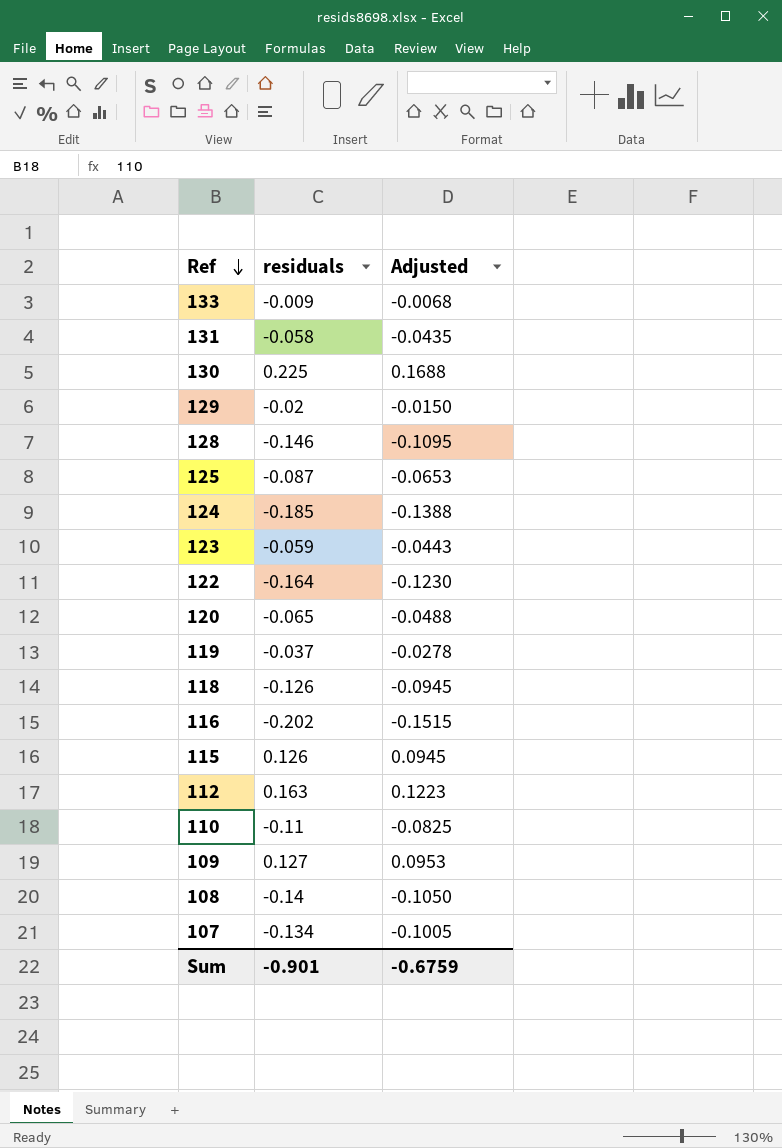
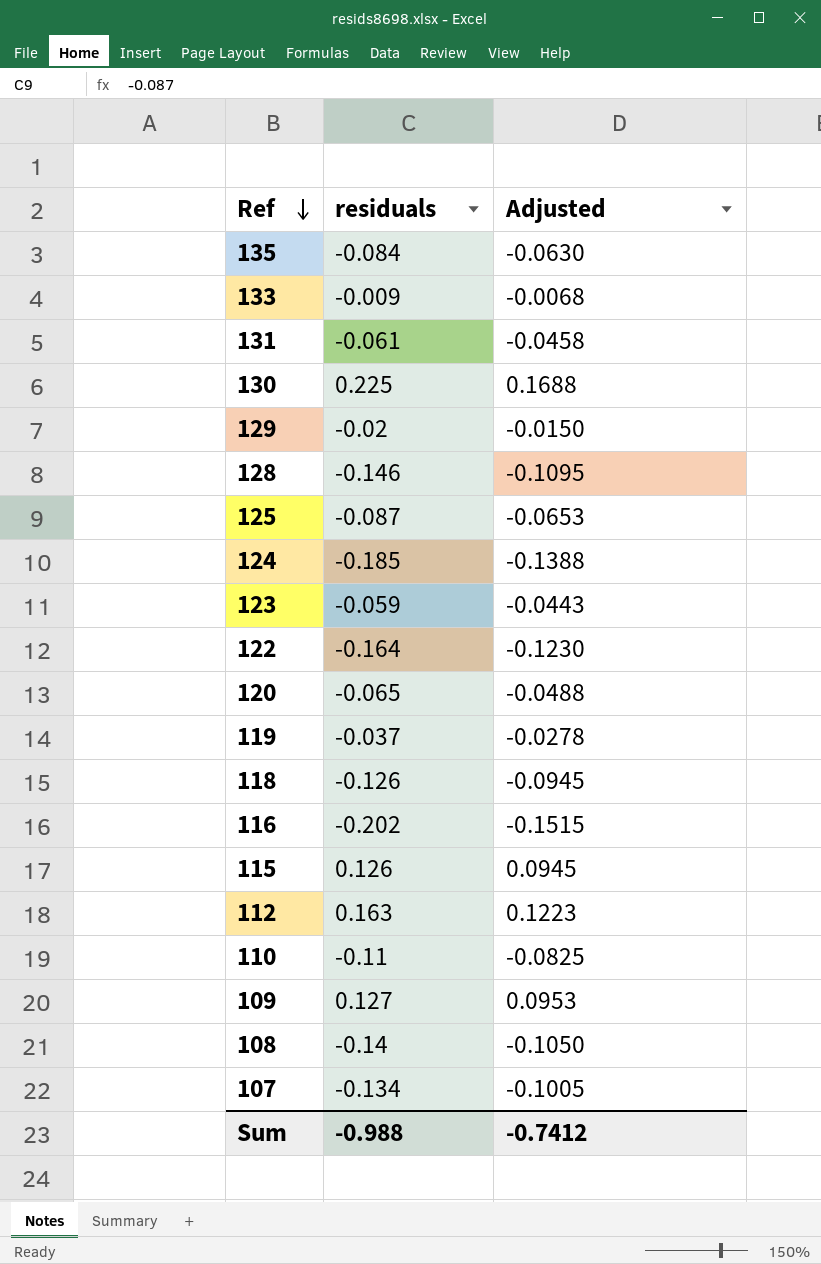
row 135: none -> -0.084 | -0.0630
131 | residuals: -0.058 -> -0.061
131 | Adjusted: -0.0435 -> -0.0458
Sum | residuals: -0.901 -> -0.988
Sum | Adjusted: -0.6759 -> -0.7412

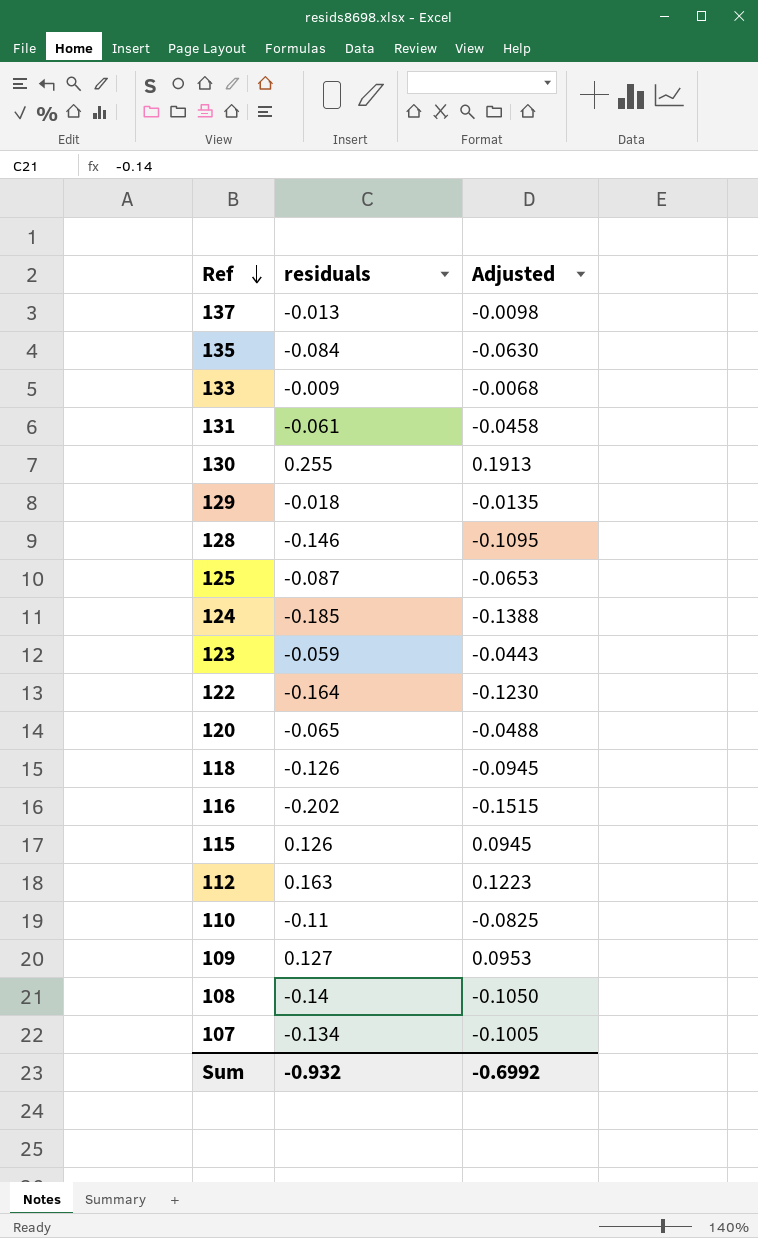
row 119: -0.037 | -0.0278 -> none
row 137: none -> -0.013 | -0.0098
130 | residuals: 0.225 -> 0.255
130 | Adjusted: 0.1688 -> 0.1913
129 | residuals: -0.02 -> -0.018
129 | Adjusted: -0.0150 -> -0.0135
Sum | residuals: -0.988 -> -0.932
Sum | Adjusted: -0.7412 -> -0.6992

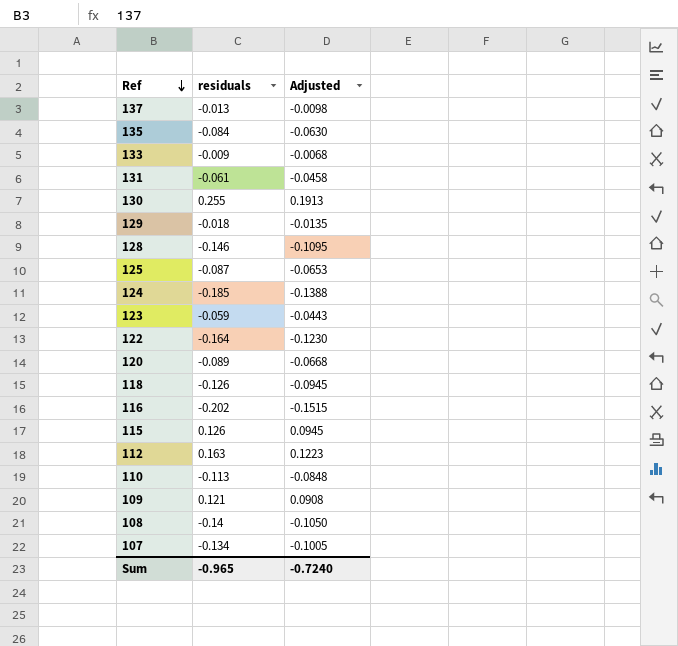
120 | residuals: -0.065 -> -0.089
120 | Adjusted: -0.0488 -> -0.0668
110 | residuals: -0.11 -> -0.113
110 | Adjusted: -0.0825 -> -0.0848
109 | residuals: 0.127 -> 0.121
109 | Adjusted: 0.0953 -> 0.0908
Sum | residuals: -0.932 -> -0.965
Sum | Adjusted: -0.6992 -> -0.7240

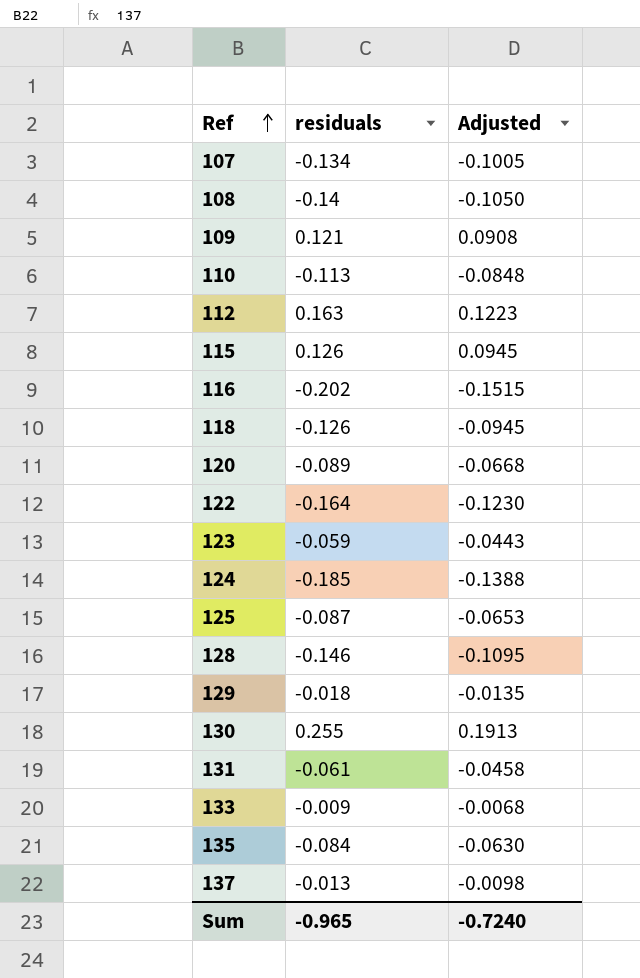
row order: Ref descending -> Ref ascending

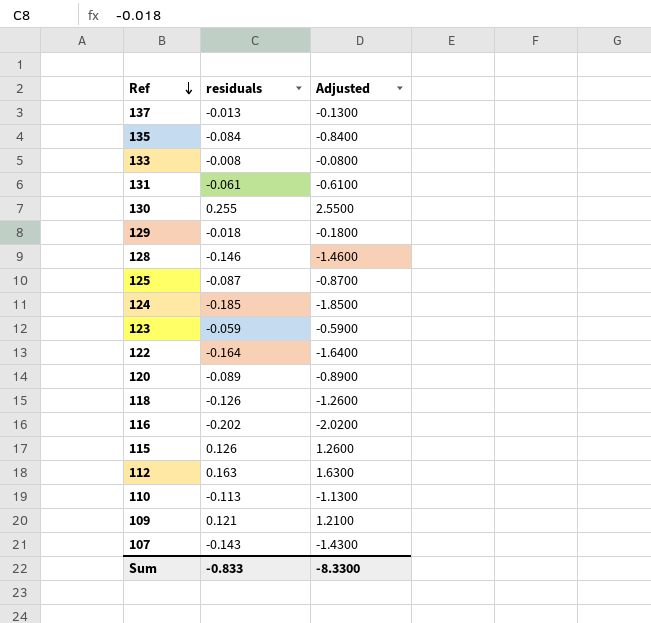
row order: Ref ascending -> Ref descending
column Adjusted | formula: [residuals] * 0.75 -> [residuals] * 10
row 108: -0.14 | -0.1050 -> none
133 | residuals: -0.009 -> -0.008
107 | residuals: -0.134 -> -0.143
Sum | residuals: -0.965 -> -0.833
Sum | Adjusted: -0.7240 -> -8.3300

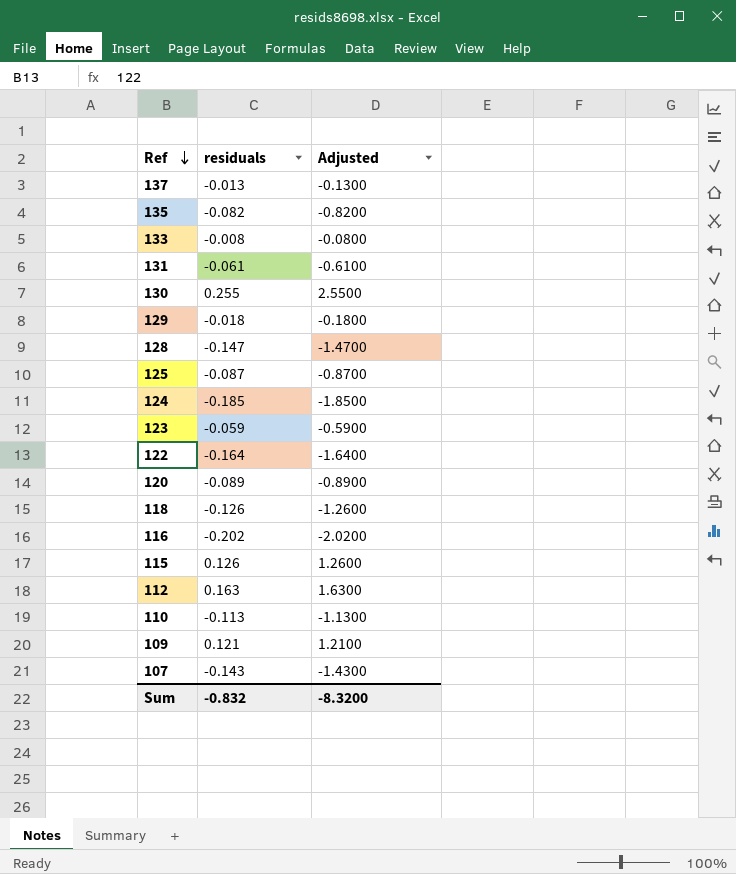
135 | residuals: -0.084 -> -0.082
135 | Adjusted: -0.8400 -> -0.8200
128 | residuals: -0.146 -> -0.147
128 | Adjusted: -1.4600 -> -1.4700
Sum | residuals: -0.833 -> -0.832
Sum | Adjusted: -8.3300 -> -8.3200

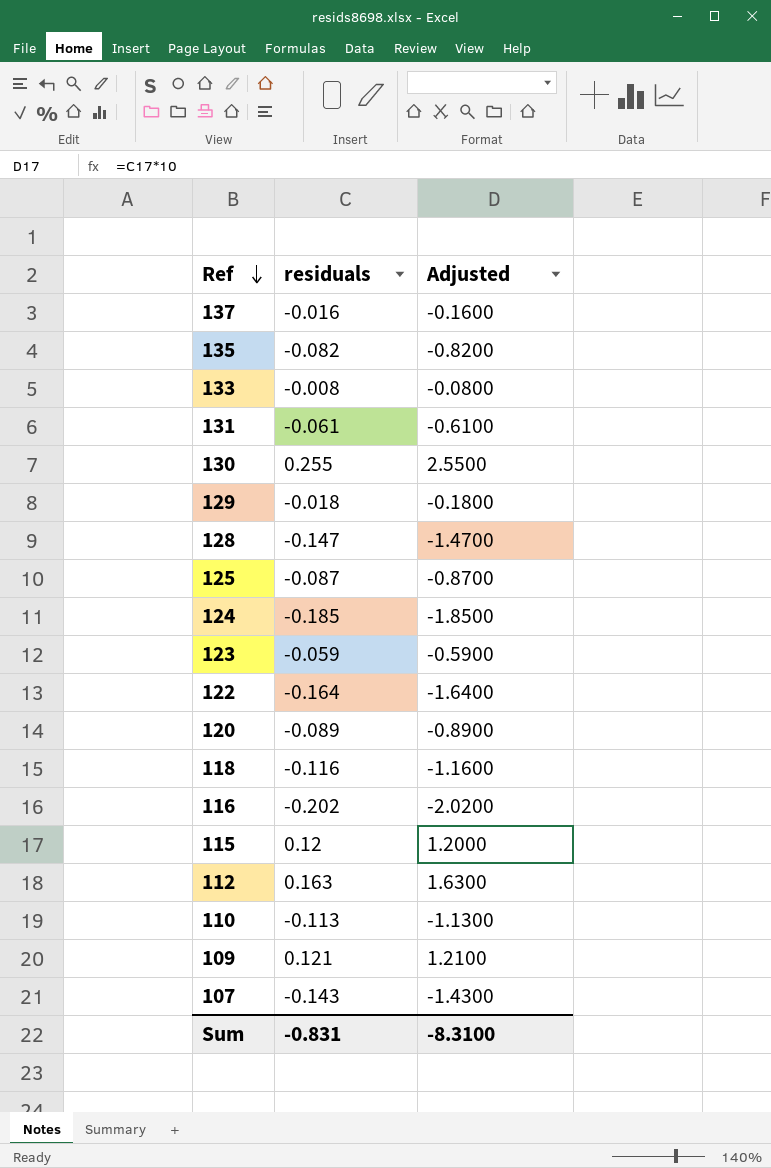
137 | residuals: -0.013 -> -0.016
137 | Adjusted: -0.1300 -> -0.1600
118 | residuals: -0.126 -> -0.116
118 | Adjusted: -1.2600 -> -1.1600
115 | residuals: 0.126 -> 0.12
115 | Adjusted: 1.2600 -> 1.2000
Sum | residuals: -0.832 -> -0.831
Sum | Adjusted: -8.3200 -> -8.3100

